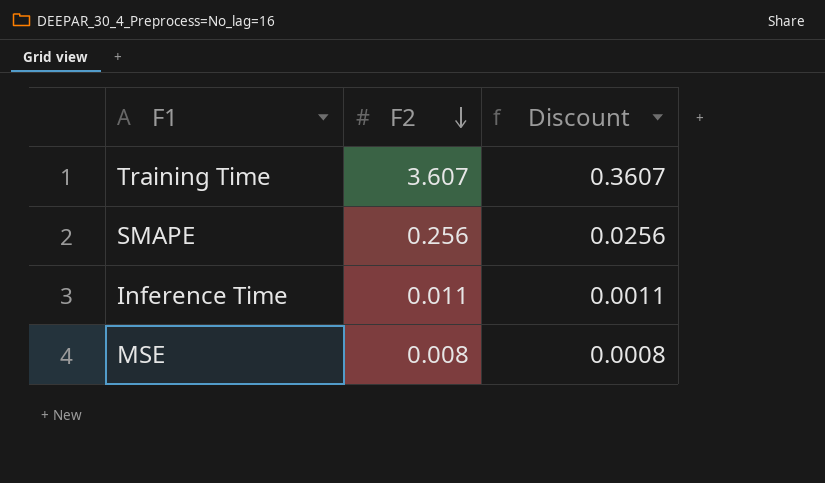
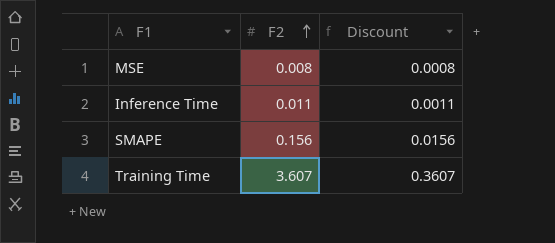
row order: F2 descending -> F2 ascending
SMAPE | F2: 0.256 -> 0.156
SMAPE | Discount: 0.0256 -> 0.0156

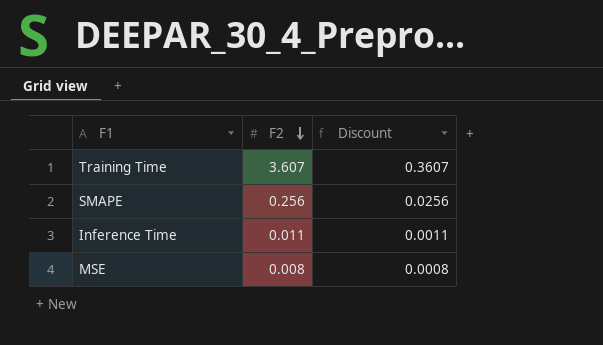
row order: F2 ascending -> F2 descending
SMAPE | F2: 0.156 -> 0.256
SMAPE | Discount: 0.0156 -> 0.0256

